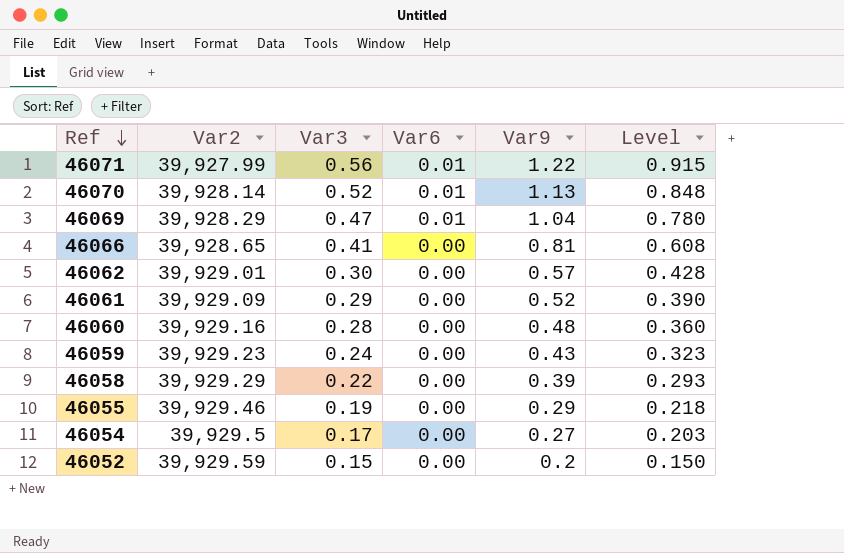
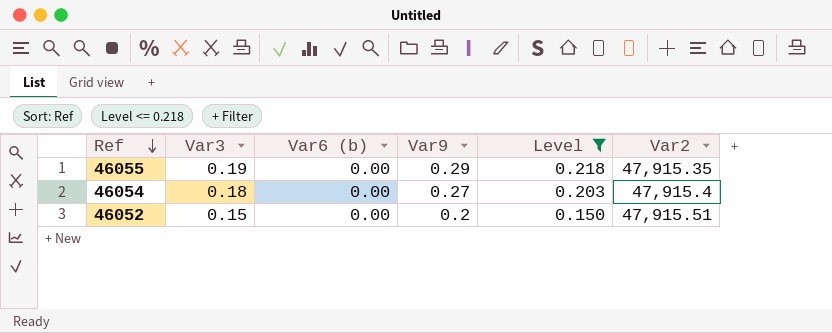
filter: none -> Level <= 0.218
column name: Var6 -> Var6 (b)
column Var2 | position: 2 -> 6
46055 | Var2: 39,929.46 -> 47,915.35
46054 | Var3: 0.17 -> 0.18
46054 | Var2: 39,929.5 -> 47,915.4
46052 | Var2: 39,929.59 -> 47,915.51

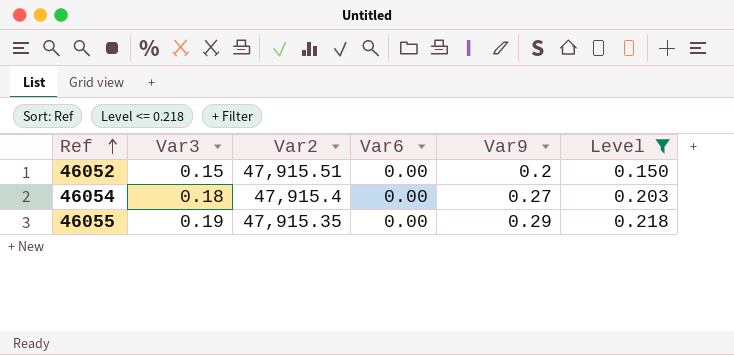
row order: Ref descending -> Ref ascending
column Var2 | position: 6 -> 3
column name: Var6 (b) -> Var6

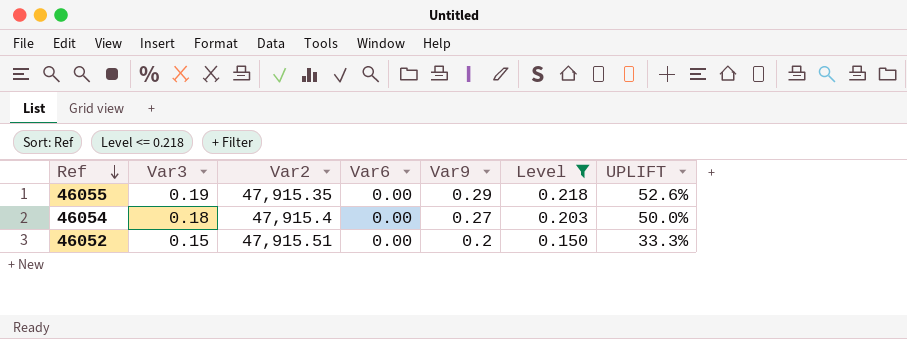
row order: Ref ascending -> Ref descending
column UPLIFT | formula: none -> ([Var9] - [Var3]) / [Var3]

